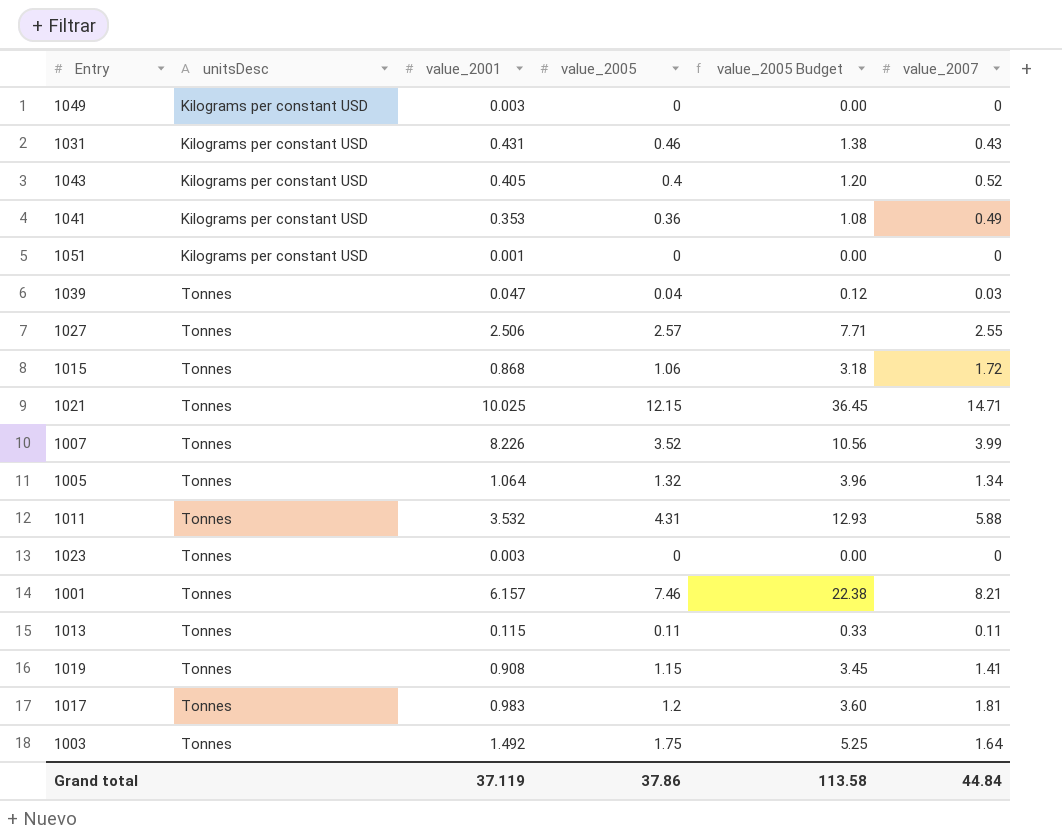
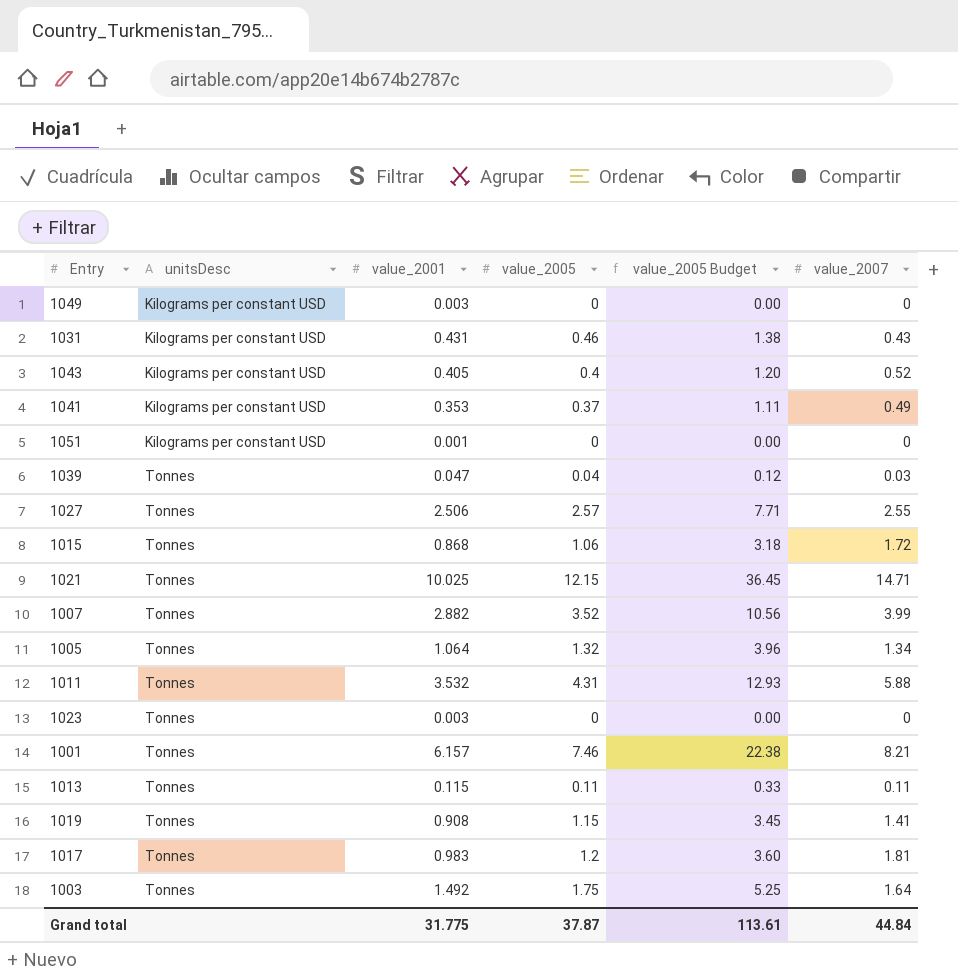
1041 | value_2005: 0.36 -> 0.37
1041 | value_2005 Budget: 1.08 -> 1.11
1007 | value_2001: 8.226 -> 2.882
Grand total | value_2001: 37.119 -> 31.775
Grand total | value_2005: 37.86 -> 37.87
Grand total | value_2005 Budget: 113.58 -> 113.61

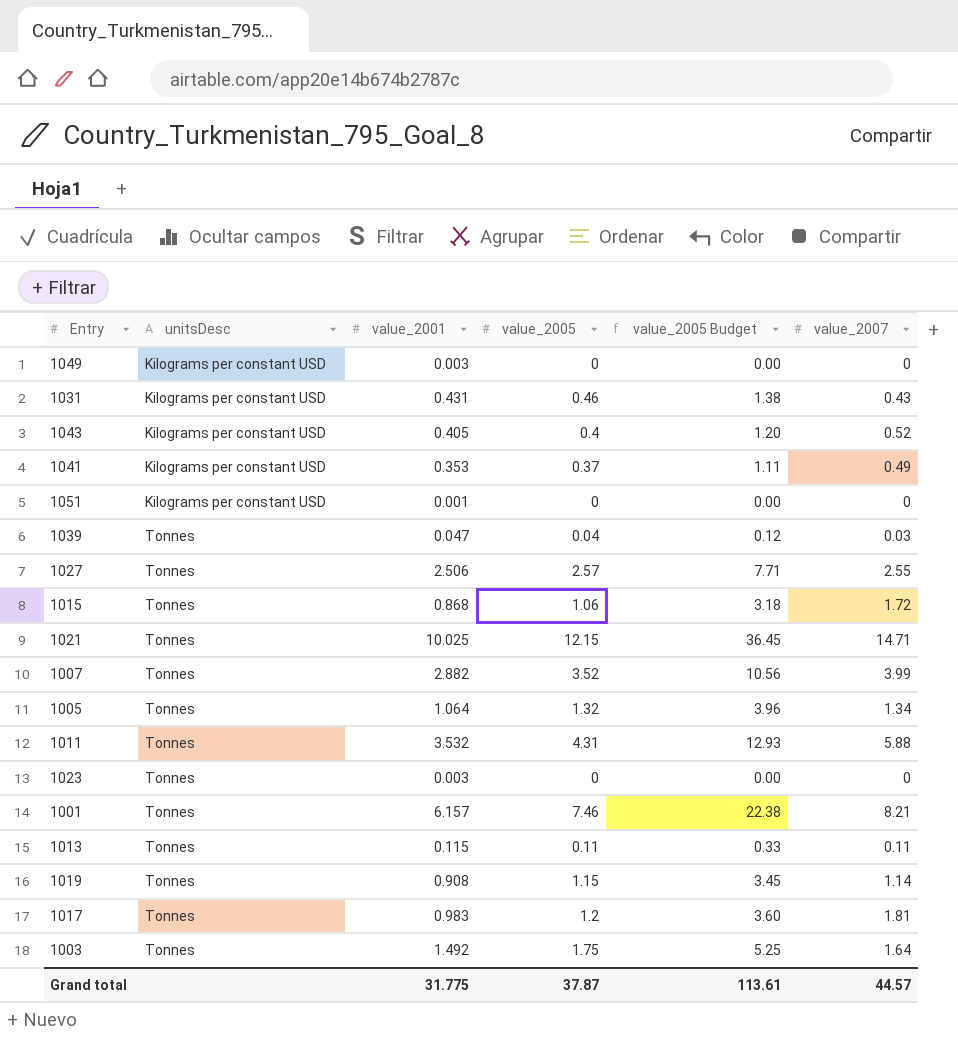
1019 | value_2007: 1.41 -> 1.14
Grand total | value_2007: 44.84 -> 44.57

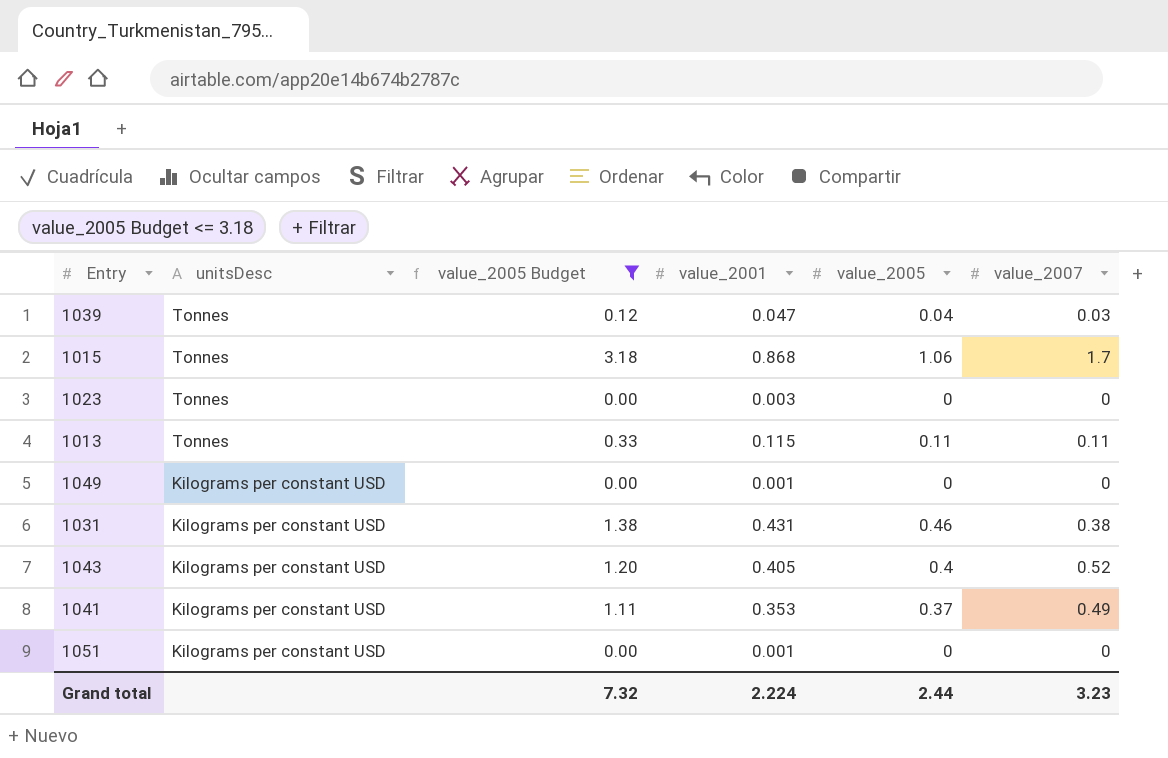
filter: none -> value_2005 Budget <= 3.18
row order: unitsDesc ascending -> unitsDesc descending
column value_2005 Budget | position: 5 -> 3
1015 | value_2007: 1.72 -> 1.7
1049 | value_2001: 0.003 -> 0.001
1031 | value_2007: 0.43 -> 0.38
Grand total | value_2005 Budget: 113.61 -> 7.32
Grand total | value_2001: 31.775 -> 2.224
Grand total | value_2005: 37.87 -> 2.44
Grand total | value_2007: 44.57 -> 3.23

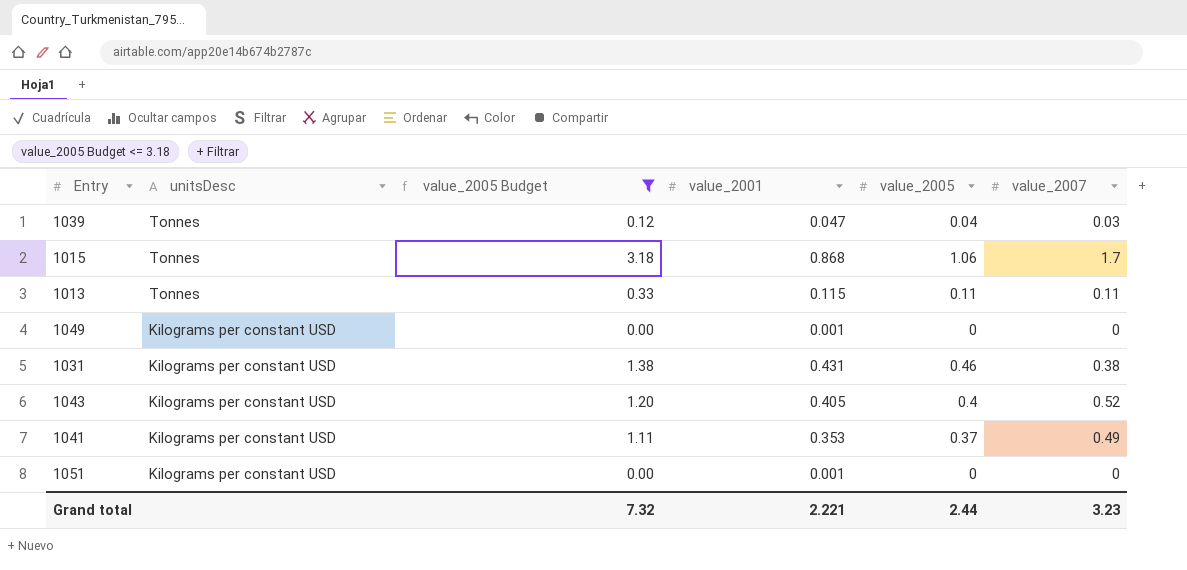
row 1023: Tonnes | 0.00 | 0.003 | 0 | 0 -> none
Grand total | value_2001: 2.224 -> 2.221

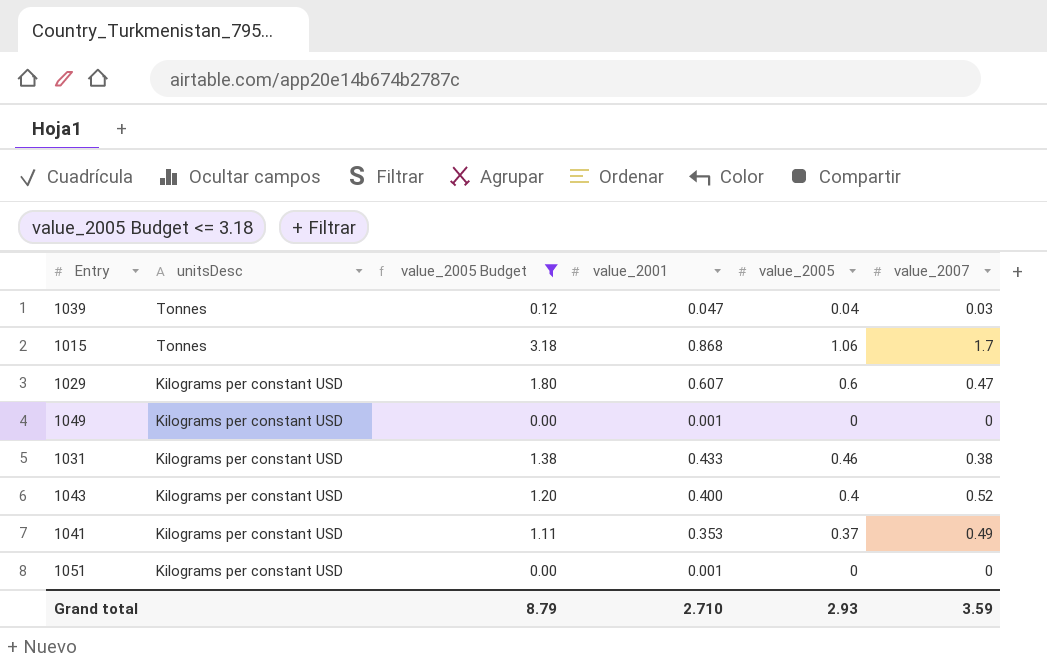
row 1013: Tonnes | 0.33 | 0.115 | 0.11 | 0.11 -> none
row 1029: none -> Kilograms per constant USD | 1.80 | 0.607 | 0.6 | 0.47
1031 | value_2001: 0.431 -> 0.433
1043 | value_2001: 0.405 -> 0.400
Grand total | value_2005 Budget: 7.32 -> 8.79
Grand total | value_2001: 2.221 -> 2.710
Grand total | value_2005: 2.44 -> 2.93
Grand total | value_2007: 3.23 -> 3.59

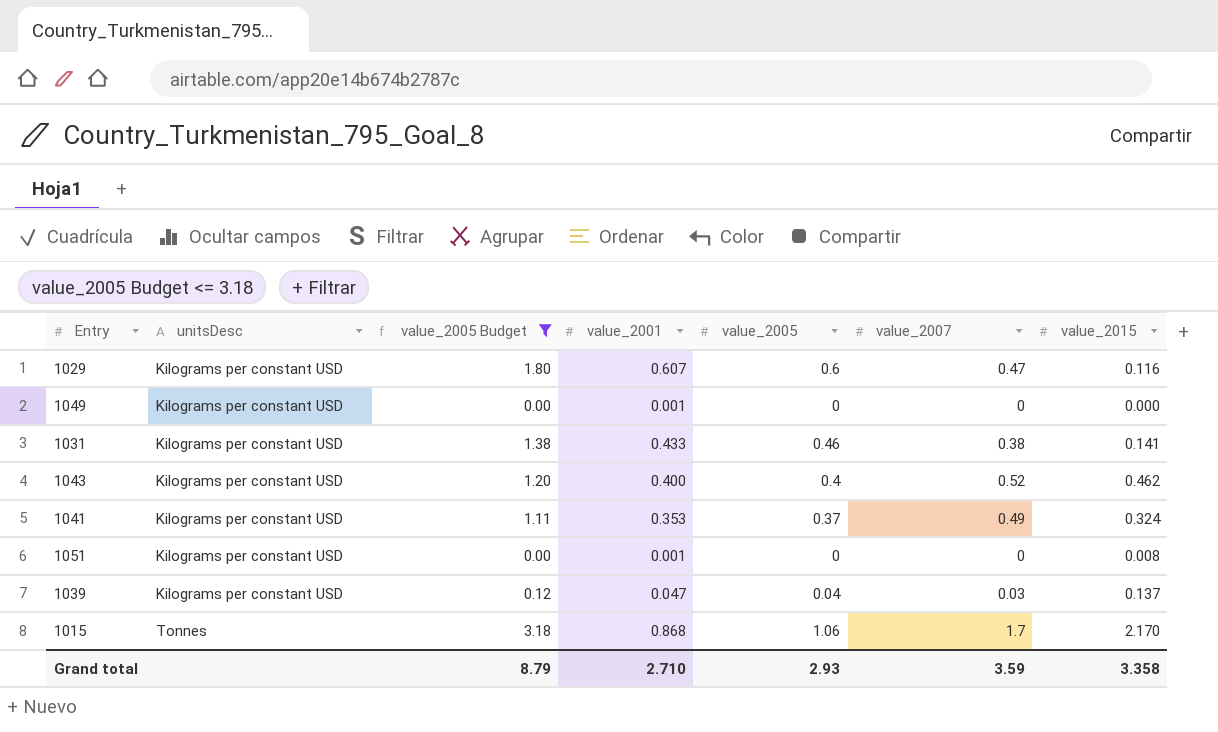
row order: unitsDesc descending -> unitsDesc ascending
column value_2015 | position: none -> 7
1039 | unitsDesc: Tonnes -> Kilograms per constant USD

